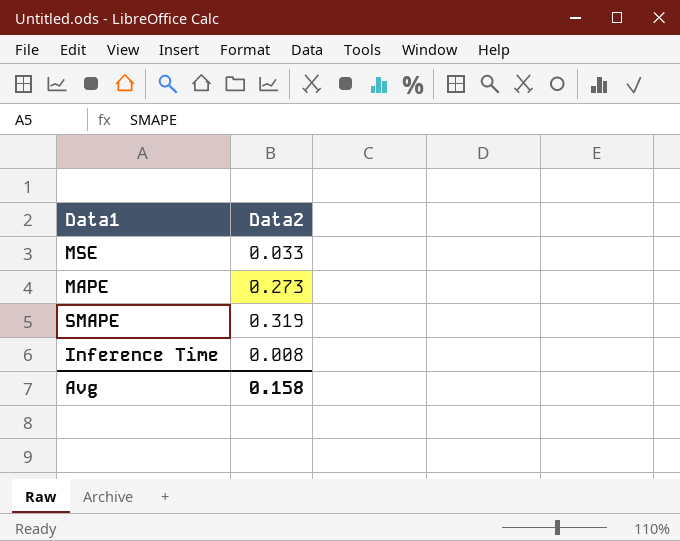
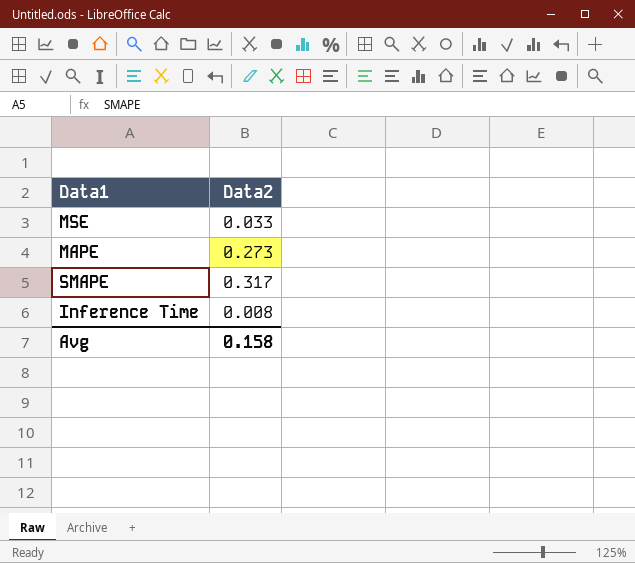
SMAPE | Data2: 0.319 -> 0.317

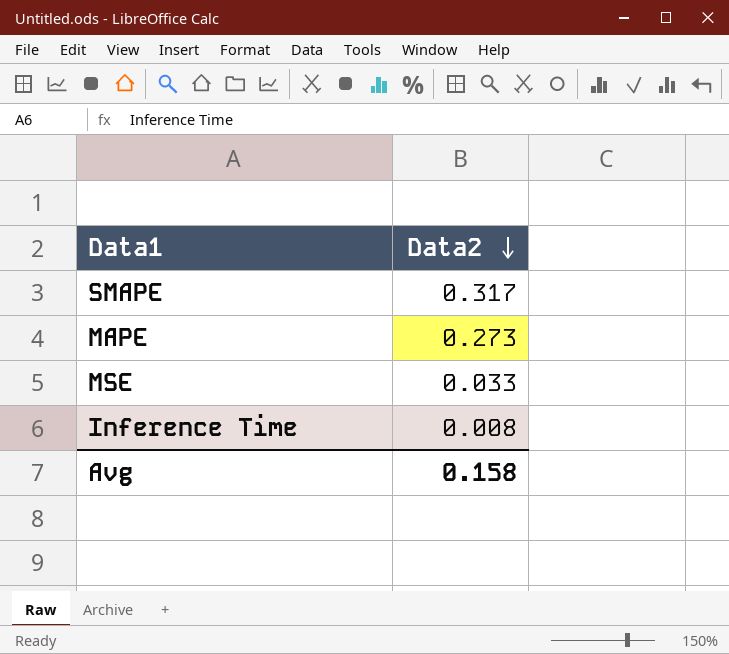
row order: none -> Data2 descending

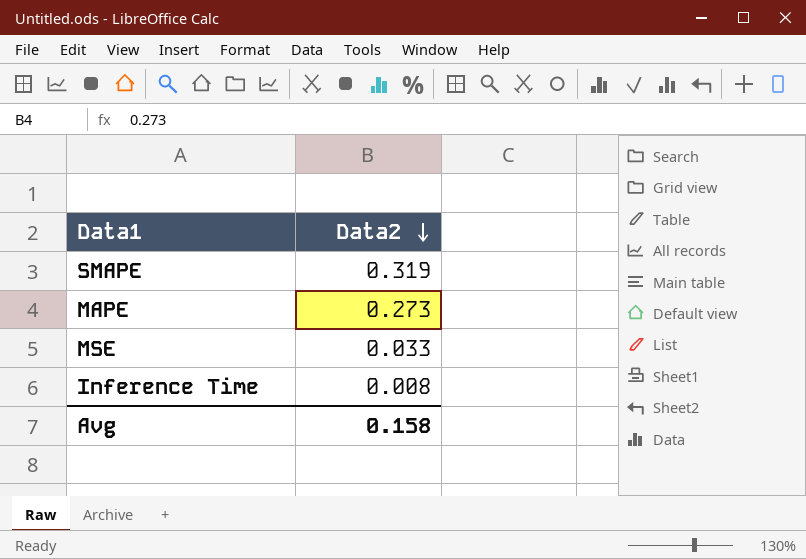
SMAPE | Data2: 0.317 -> 0.319

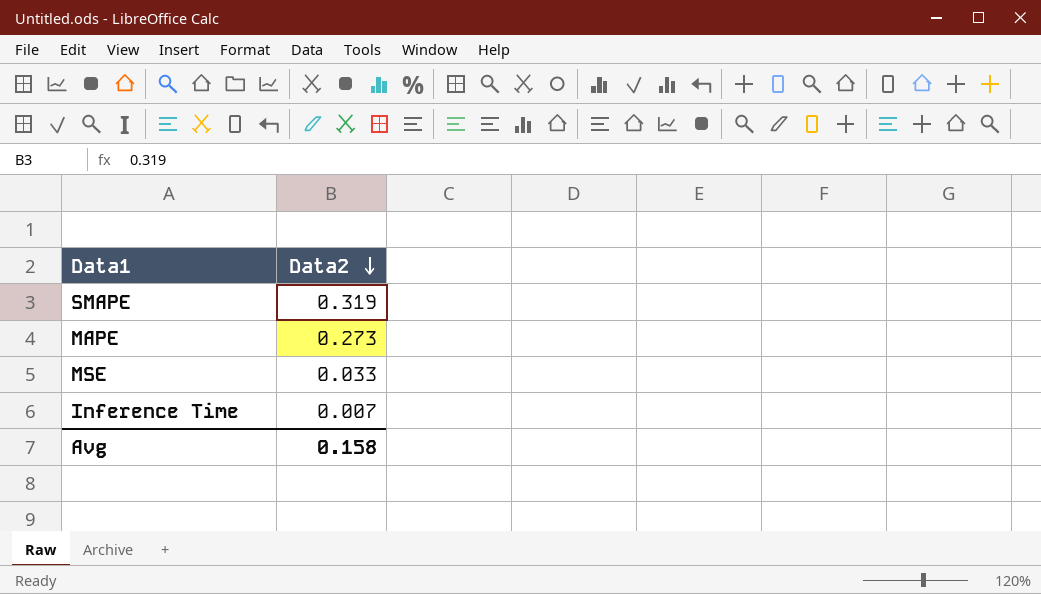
Inference Time | Data2: 0.008 -> 0.007

